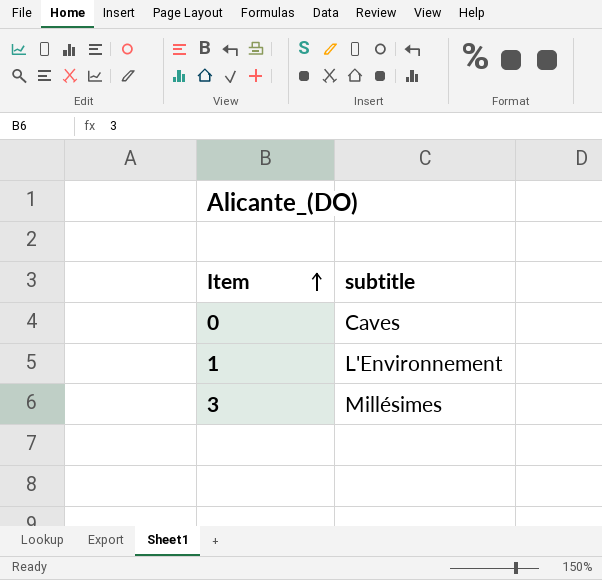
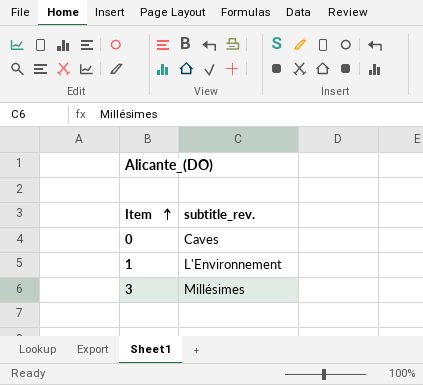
column name: subtitle -> subtitle_rev.

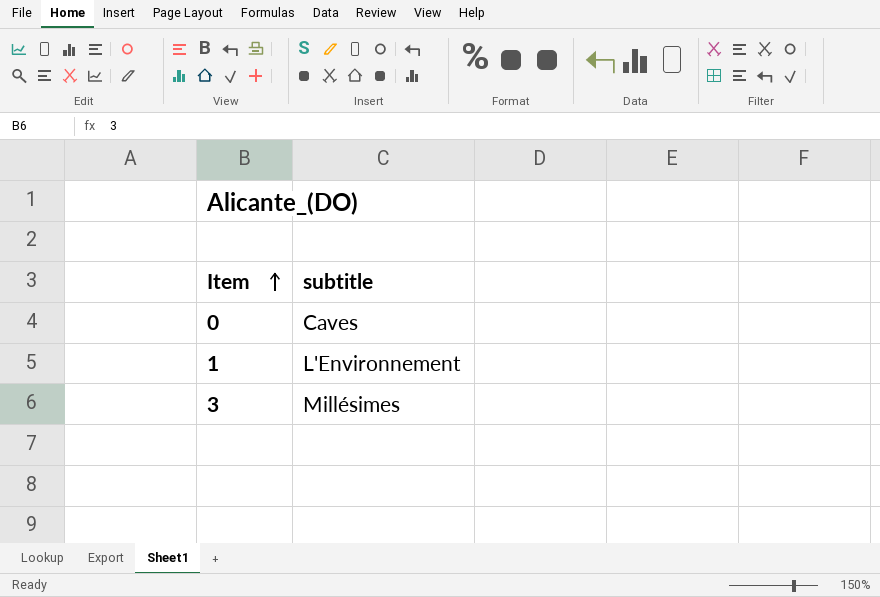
column name: subtitle_rev. -> subtitle

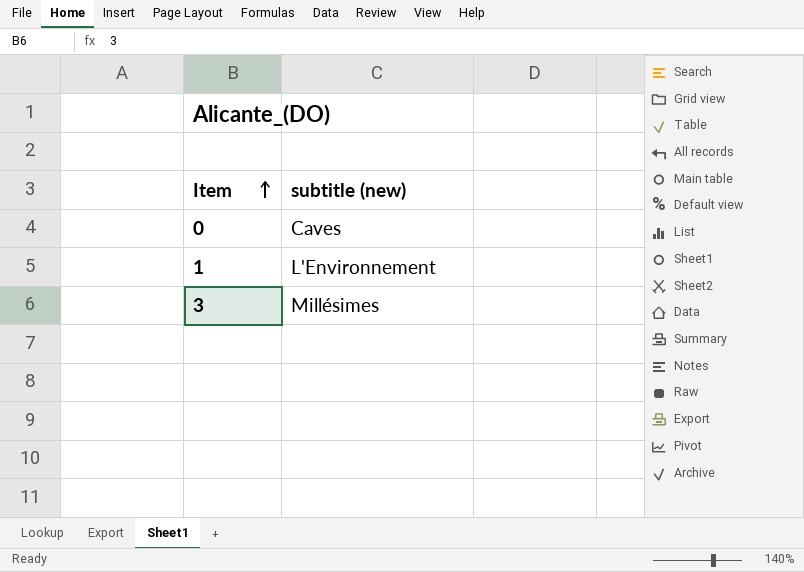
column name: subtitle -> subtitle (new)

